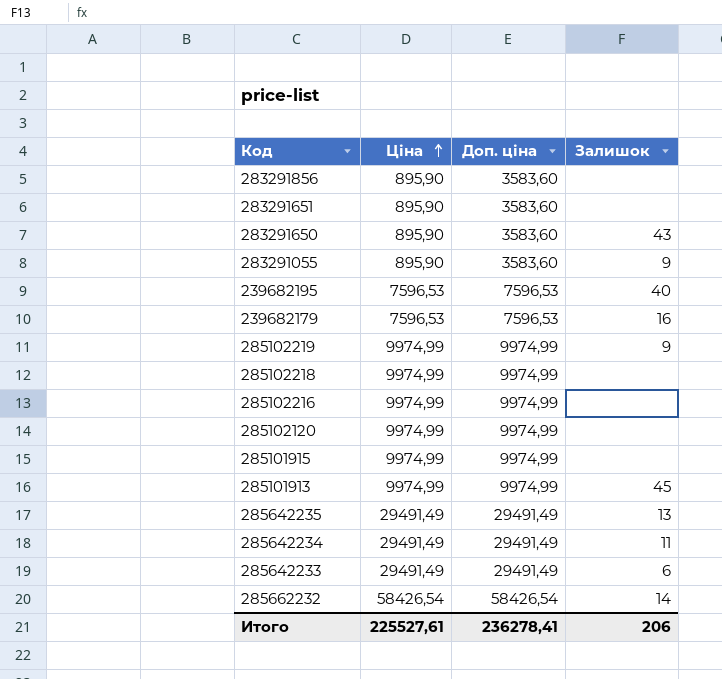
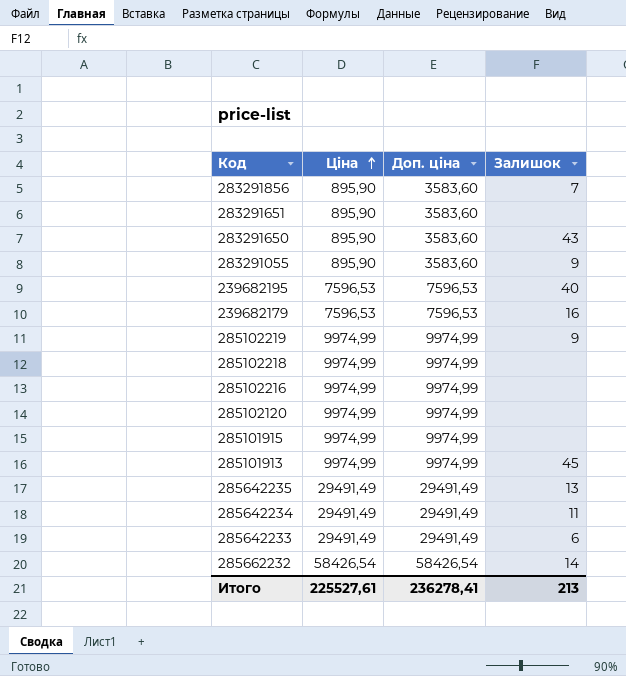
283291856 | Залишок: none -> 7
Итого | Залишок: 206 -> 213

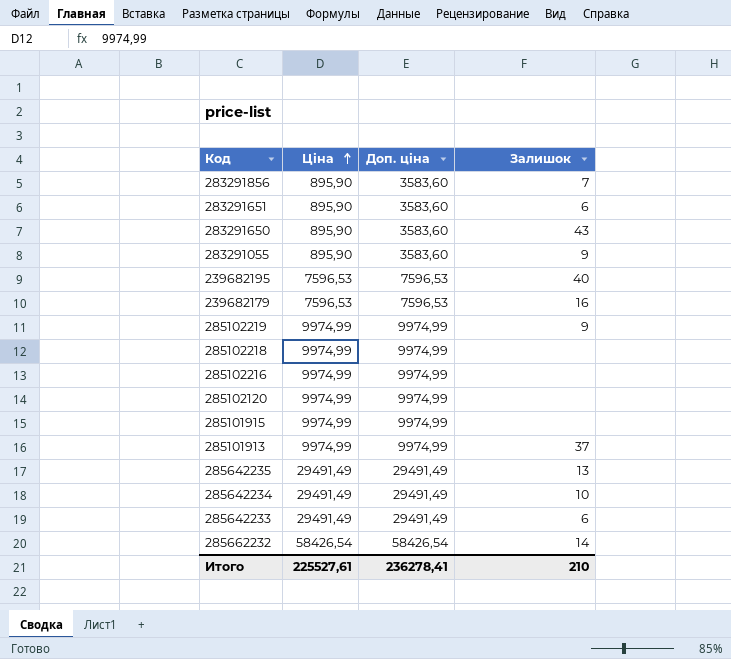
283291651 | Залишок: none -> 6
285101913 | Залишок: 45 -> 37
285642234 | Залишок: 11 -> 10
Итого | Залишок: 213 -> 210

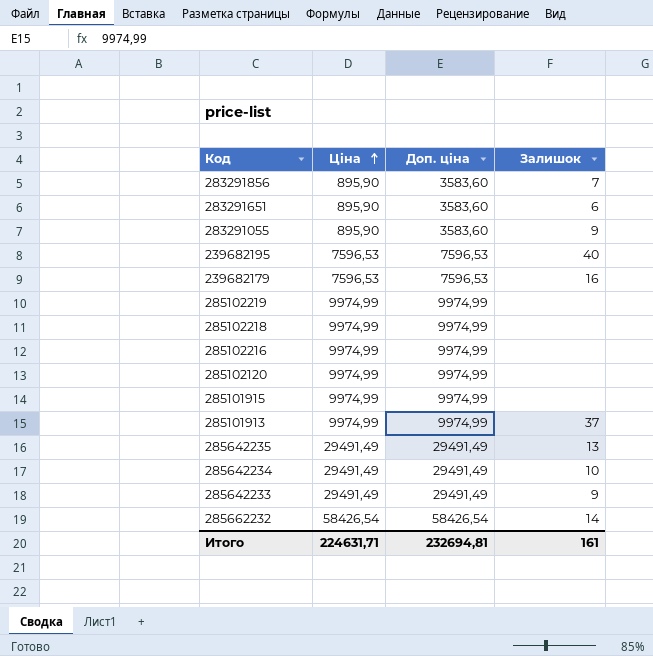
row 283291650: 895,90 | 3583,60 | 43 -> none
285102219 | Залишок: 9 -> none
285642233 | Залишок: 6 -> 9
Итого | Ціна: 225527,61 -> 224631,71
Итого | Доп. ціна: 236278,41 -> 232694,81
Итого | Залишок: 210 -> 161

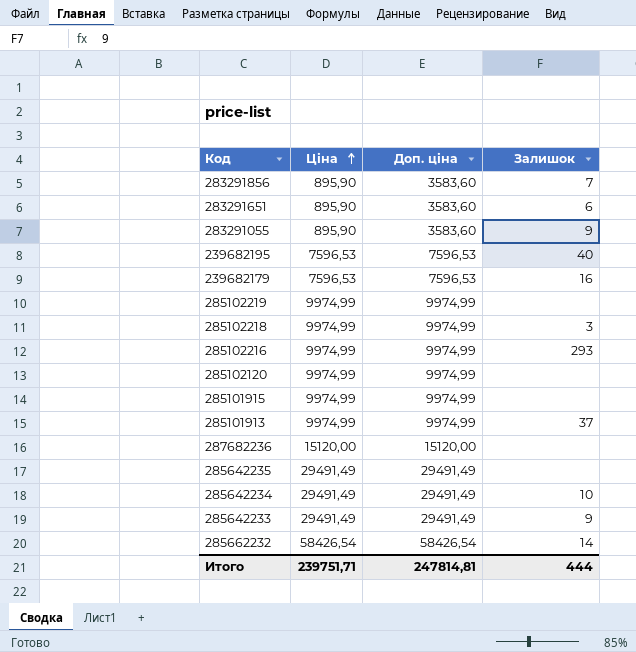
285102218 | Залишок: none -> 3
285102216 | Залишок: none -> 293
row 287682236: none -> 15120,00 | 15120,00 | none
285642235 | Залишок: 13 -> none
Итого | Ціна: 224631,71 -> 239751,71
Итого | Доп. ціна: 232694,81 -> 247814,81
Итого | Залишок: 161 -> 444

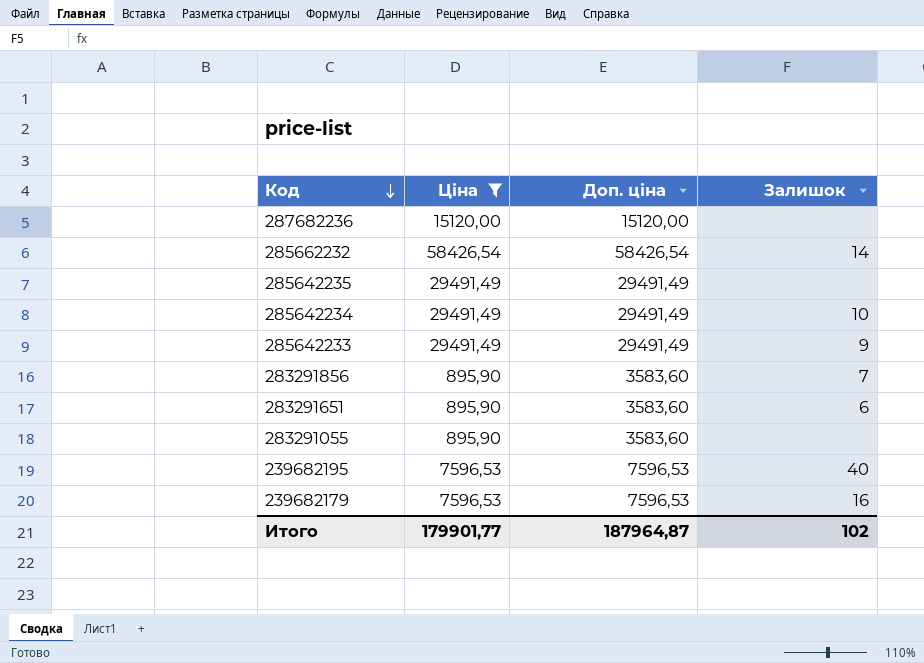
filter: none -> Ціна != 9974,99
row order: Ціна ascending -> Код descending
283291055 | Залишок: 9 -> none
Итого | Ціна: 239751,71 -> 179901,77
Итого | Доп. ціна: 247814,81 -> 187964,87
Итого | Залишок: 444 -> 102

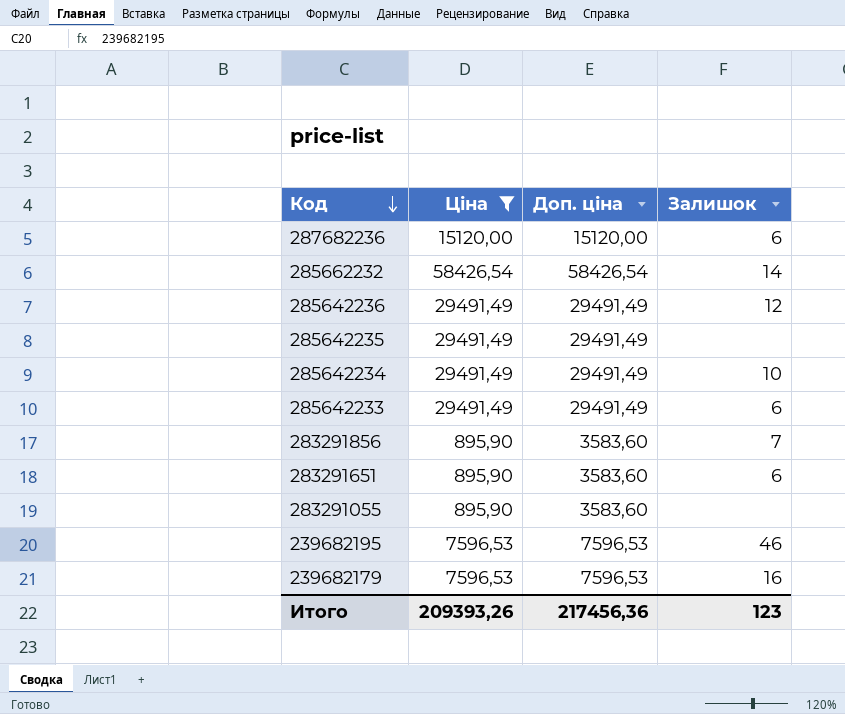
287682236 | Залишок: none -> 6
row 285642236: none -> 29491,49 | 29491,49 | 12
285642233 | Залишок: 9 -> 6
239682195 | Залишок: 40 -> 46
Итого | Ціна: 179901,77 -> 209393,26
Итого | Доп. ціна: 187964,87 -> 217456,36
Итого | Залишок: 102 -> 123

